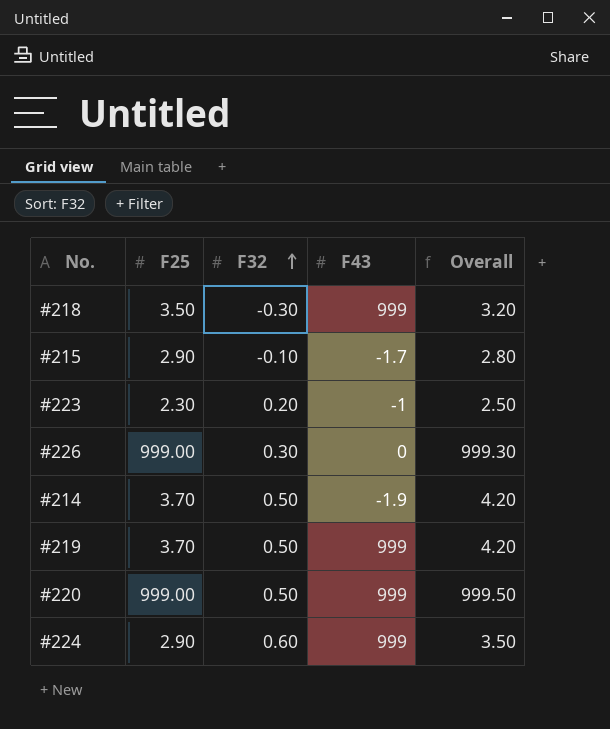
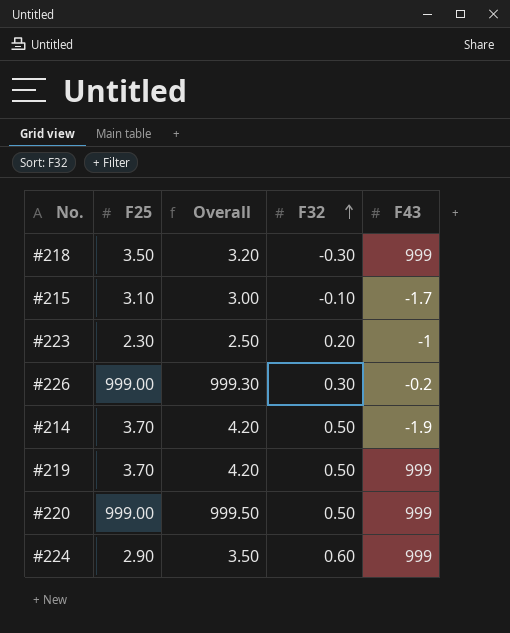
column Overall | position: 5 -> 3
#215 | F25: 2.90 -> 3.10
#215 | Overall: 2.80 -> 3.00
#226 | F43: 0 -> -0.2

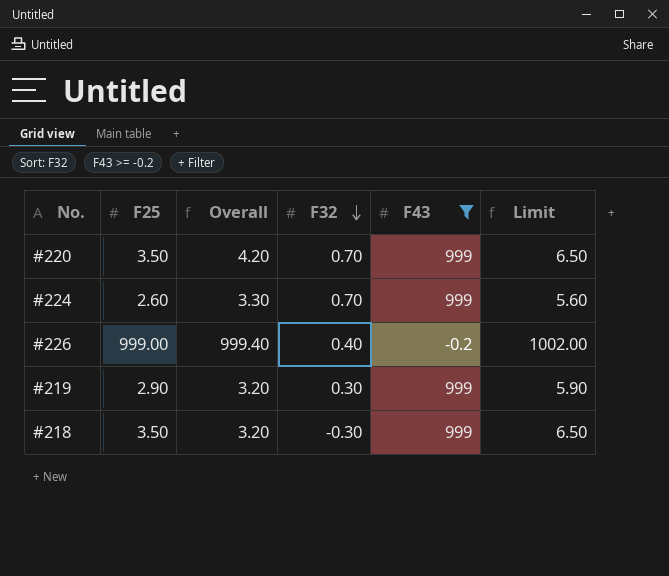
filter: none -> F43 >= -0.2
row order: F32 ascending -> F32 descending
column Limit | formula: none -> [F25] + 3
#220 | F25: 999.00 -> 3.50
#220 | Overall: 999.50 -> 4.20
#220 | F32: 0.50 -> 0.70
#224 | F25: 2.90 -> 2.60
#224 | Overall: 3.50 -> 3.30
#224 | F32: 0.60 -> 0.70
#226 | Overall: 999.30 -> 999.40
#226 | F32: 0.30 -> 0.40
#219 | F25: 3.70 -> 2.90
#219 | Overall: 4.20 -> 3.20
#219 | F32: 0.50 -> 0.30

